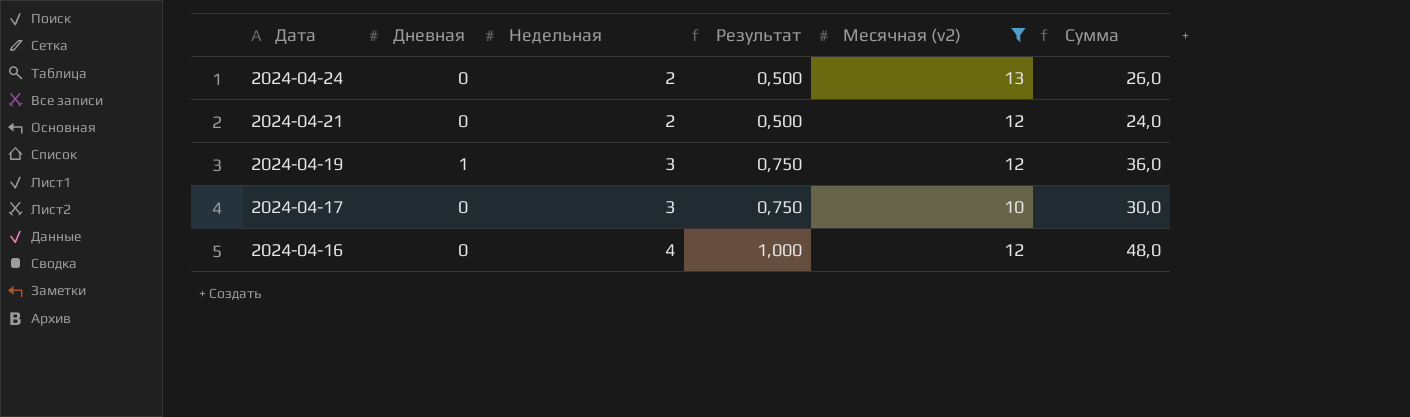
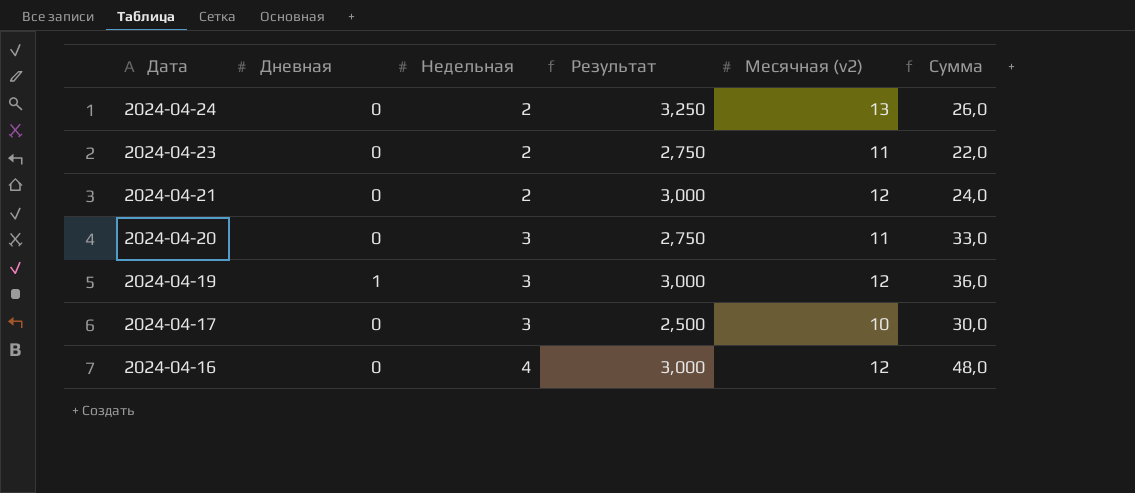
filter: Месячная (v2) != 11 -> none
column Результат | formula: [Недельная] * 0,25 -> [Месячная (v2)] * 0,25

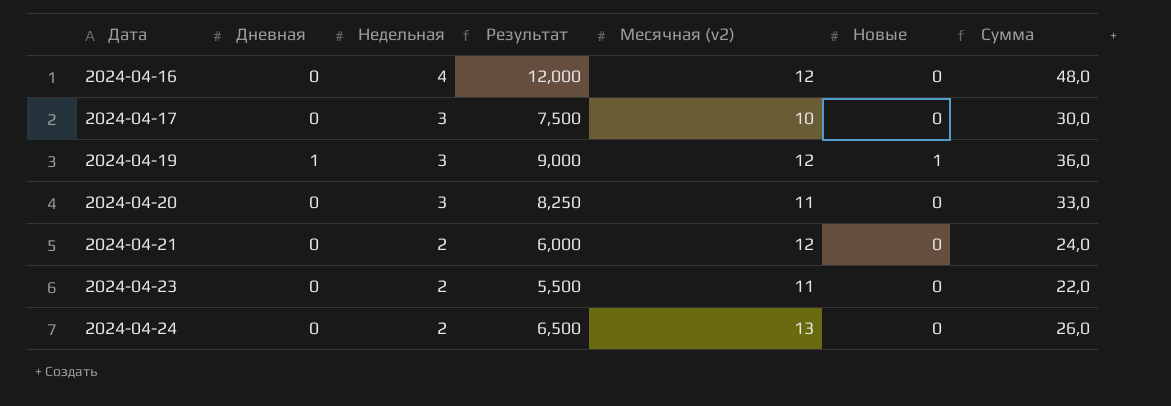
row order: Дата descending -> Дата ascending
column Результат | formula: [Месячная (v2)] * 0,25 -> [Сумма] * 0,25
column Новые | position: none -> 6

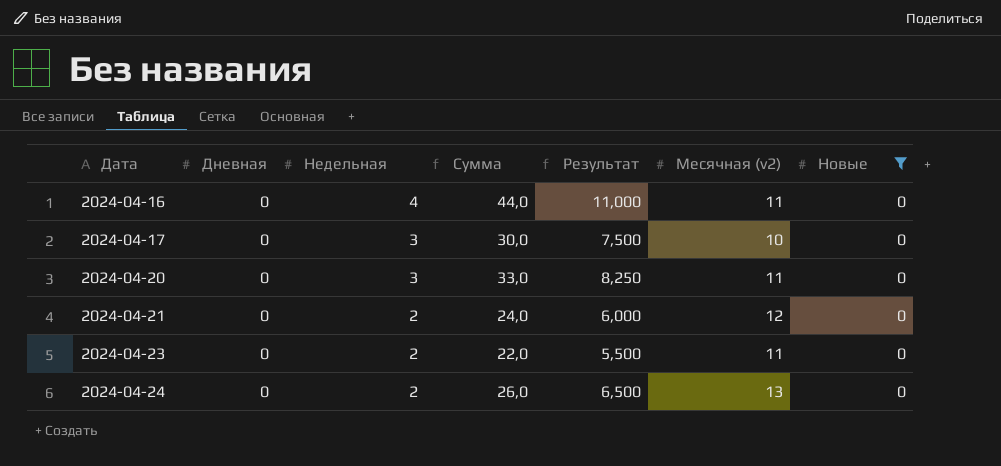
filter: none -> Новые = 0
column Сумма | position: 7 -> 4
2024-04-16 | Сумма: 48,0 -> 44,0
2024-04-16 | Результат: 12,000 -> 11,000
2024-04-16 | Месячная (v2): 12 -> 11

